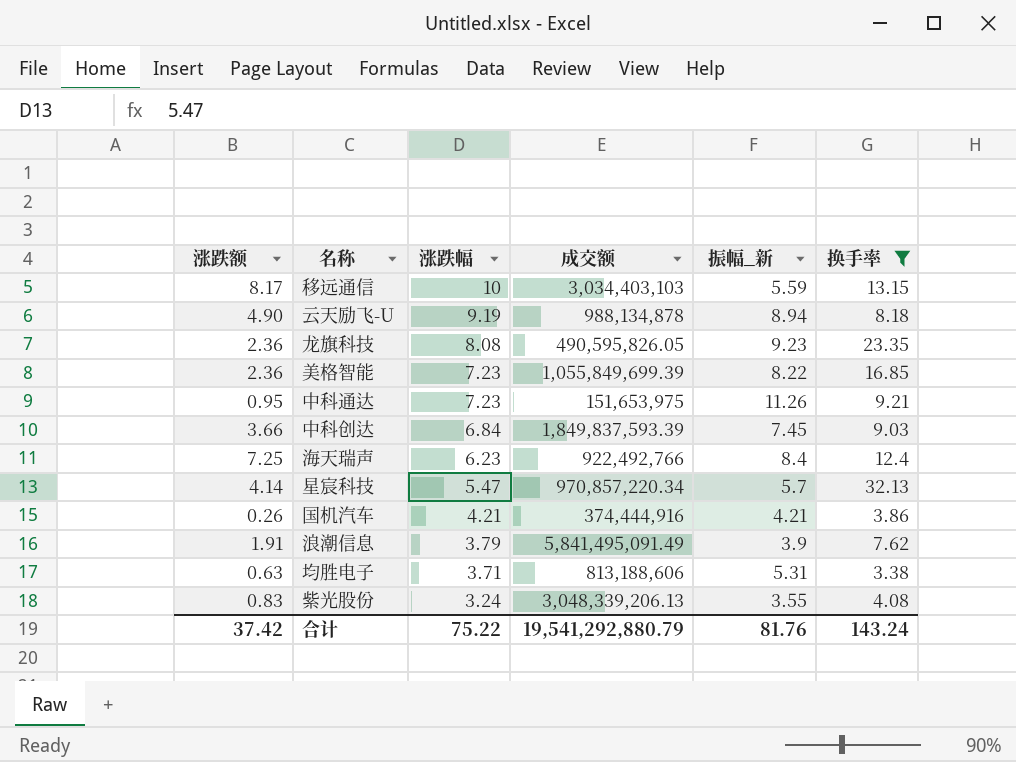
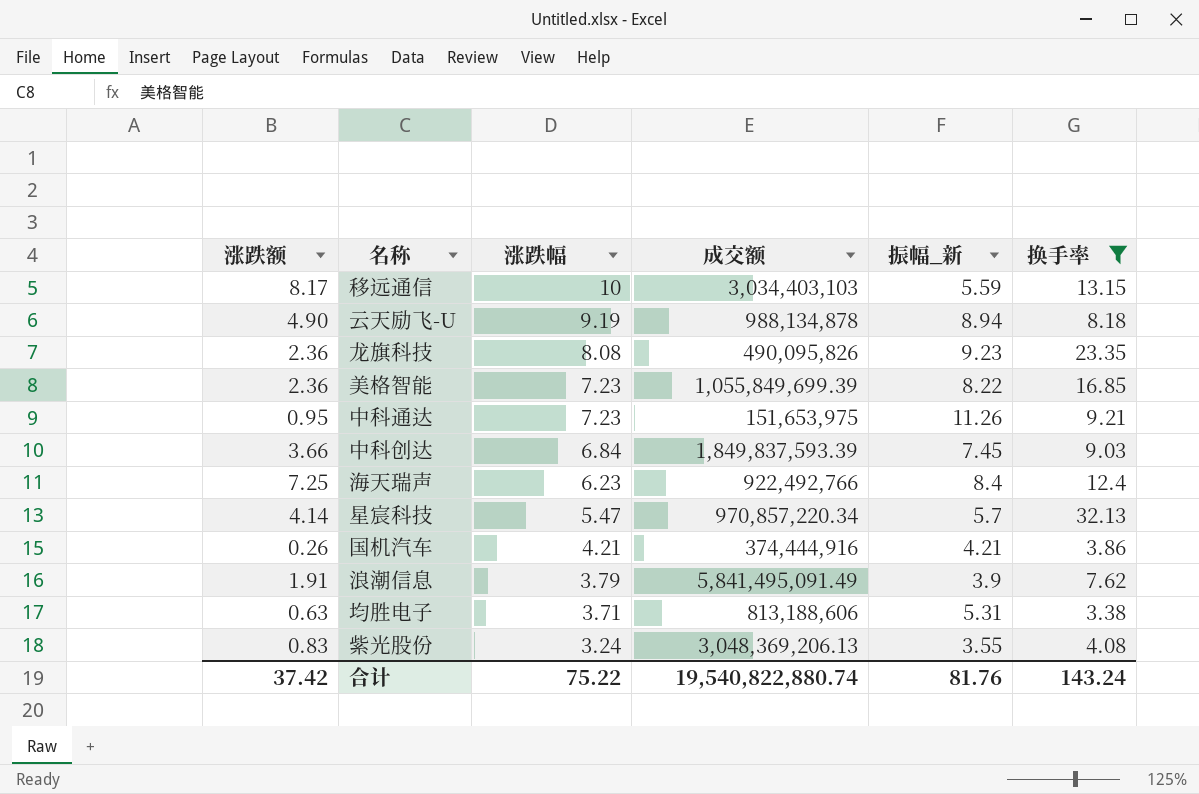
龙旗科技 | 成交额: 490,595,826.05 -> 490,095,826
紫光股份 | 成交额: 3,048,339,206.13 -> 3,048,369,206.13
合计 | 成交额: 19,541,292,880.79 -> 19,540,822,880.74

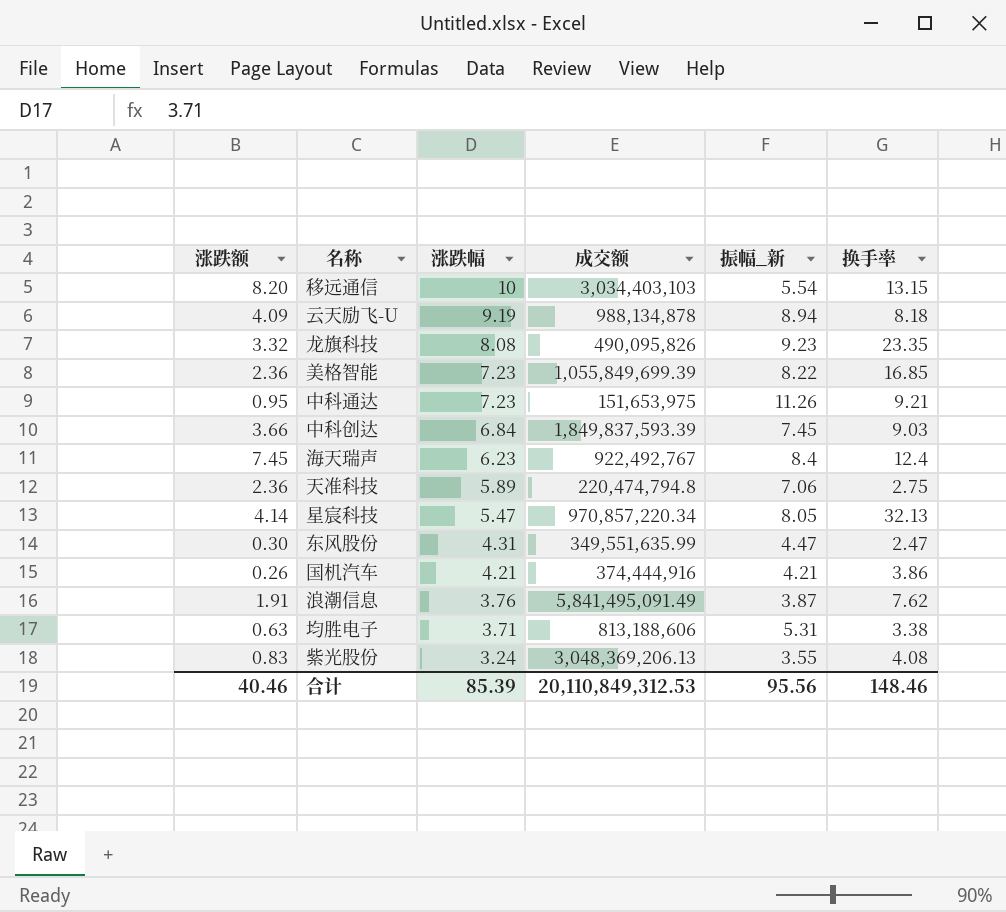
filter: 换手率 >= 3.38 -> none
移远通信 | 涨跌额: 8.17 -> 8.20
移远通信 | 振幅_新: 5.59 -> 5.54
云天励飞-U | 涨跌额: 4.90 -> 4.09
龙旗科技 | 涨跌额: 2.36 -> 3.32
海天瑞声 | 涨跌额: 7.25 -> 7.45
海天瑞声 | 成交额: 922,492,766 -> 922,492,767
星宸科技 | 振幅_新: 5.7 -> 8.05
浪潮信息 | 涨跌幅: 3.79 -> 3.76
浪潮信息 | 振幅_新: 3.9 -> 3.87
合计 | 涨跌额: 37.42 -> 40.46
合计 | 涨跌幅: 75.22 -> 85.39
合计 | 成交额: 19,540,822,880.74 -> 20,110,849,312.53
合计 | 振幅_新: 81.76 -> 95.56
合计 | 换手率: 143.24 -> 148.46

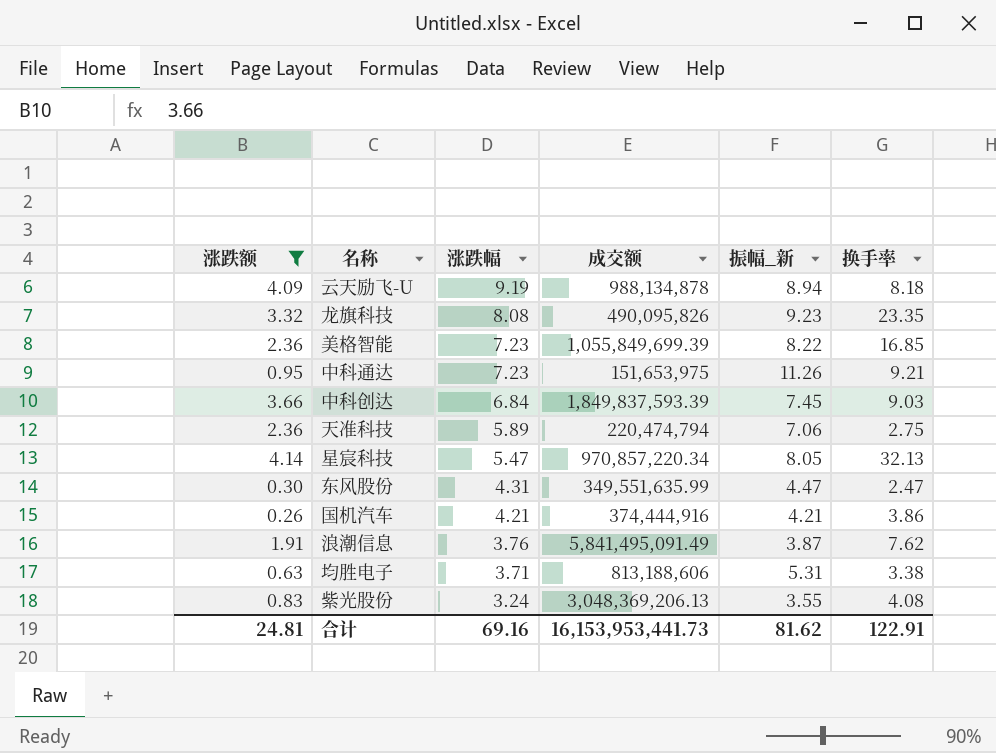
filter: none -> 涨跌额 <= 4.14
天准科技 | 成交额: 220,474,794.8 -> 220,474,794
合计 | 涨跌额: 40.46 -> 24.81
合计 | 涨跌幅: 85.39 -> 69.16
合计 | 成交额: 20,110,849,312.53 -> 16,153,953,441.73
合计 | 振幅_新: 95.56 -> 81.62
合计 | 换手率: 148.46 -> 122.91

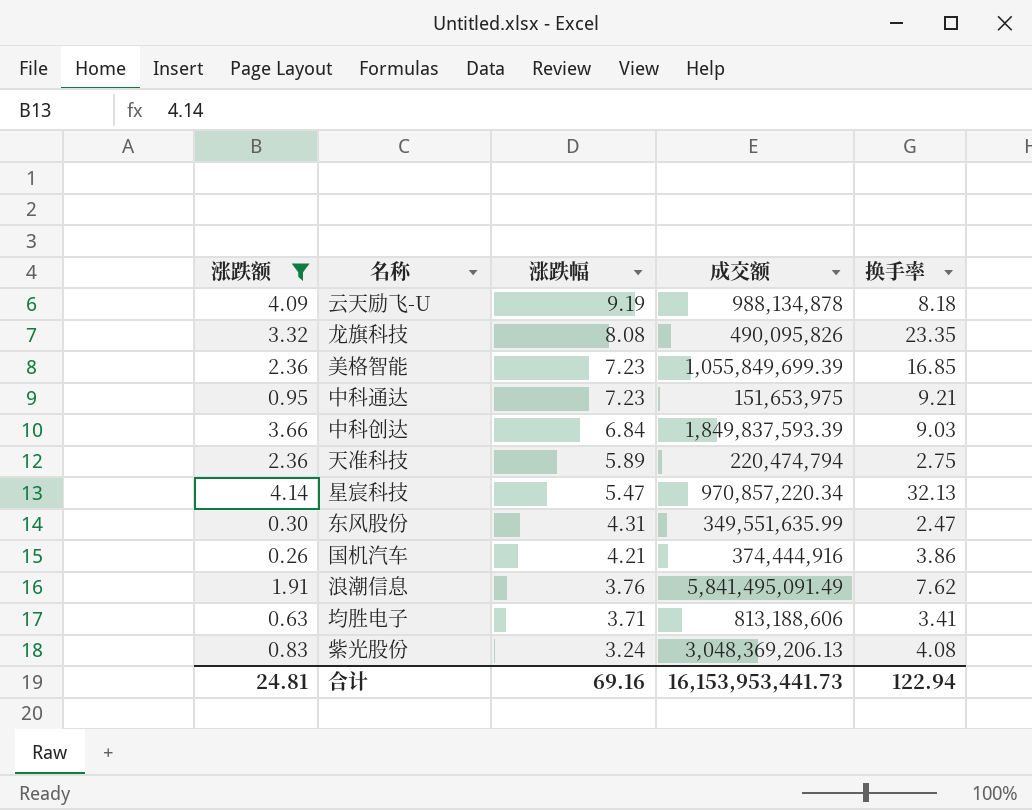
column 振幅_新 | position: 5 -> none
均胜电子 | 换手率: 3.38 -> 3.41
合计 | 换手率: 122.91 -> 122.94

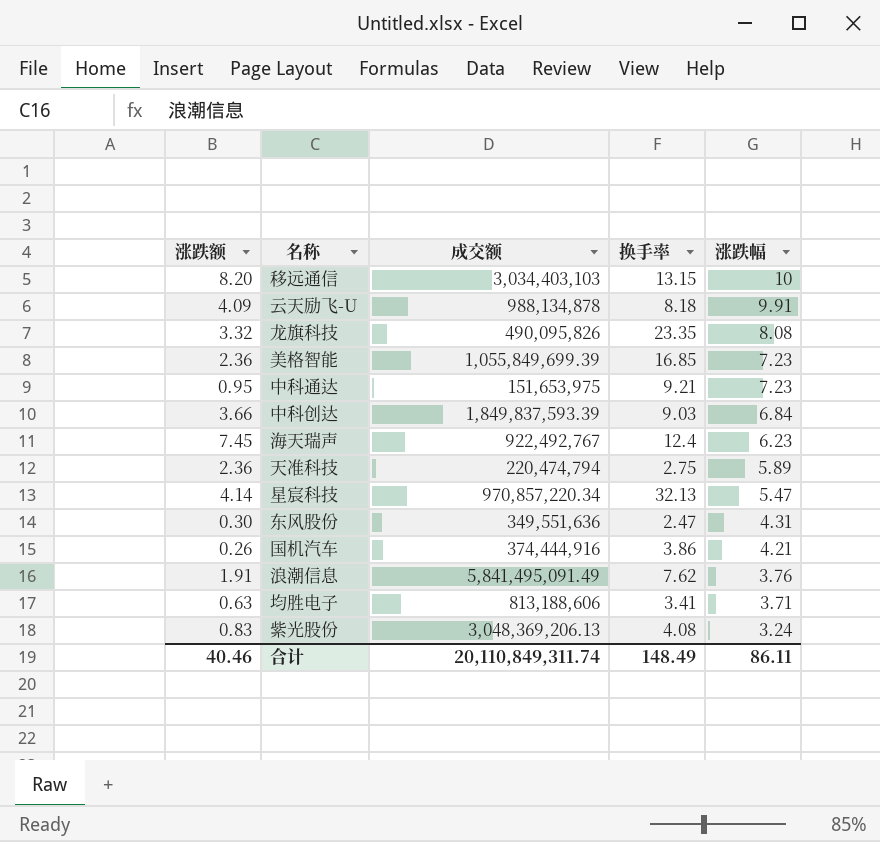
filter: 涨跌额 <= 4.14 -> none
column 涨跌幅 | position: 3 -> 5
云天励飞-U | 涨跌幅: 9.19 -> 9.91
东风股份 | 成交额: 349,551,635.99 -> 349,551,636
合计 | 涨跌额: 24.81 -> 40.46
合计 | 成交额: 16,153,953,441.73 -> 20,110,849,311.74
合计 | 换手率: 122.94 -> 148.49
合计 | 涨跌幅: 69.16 -> 86.11

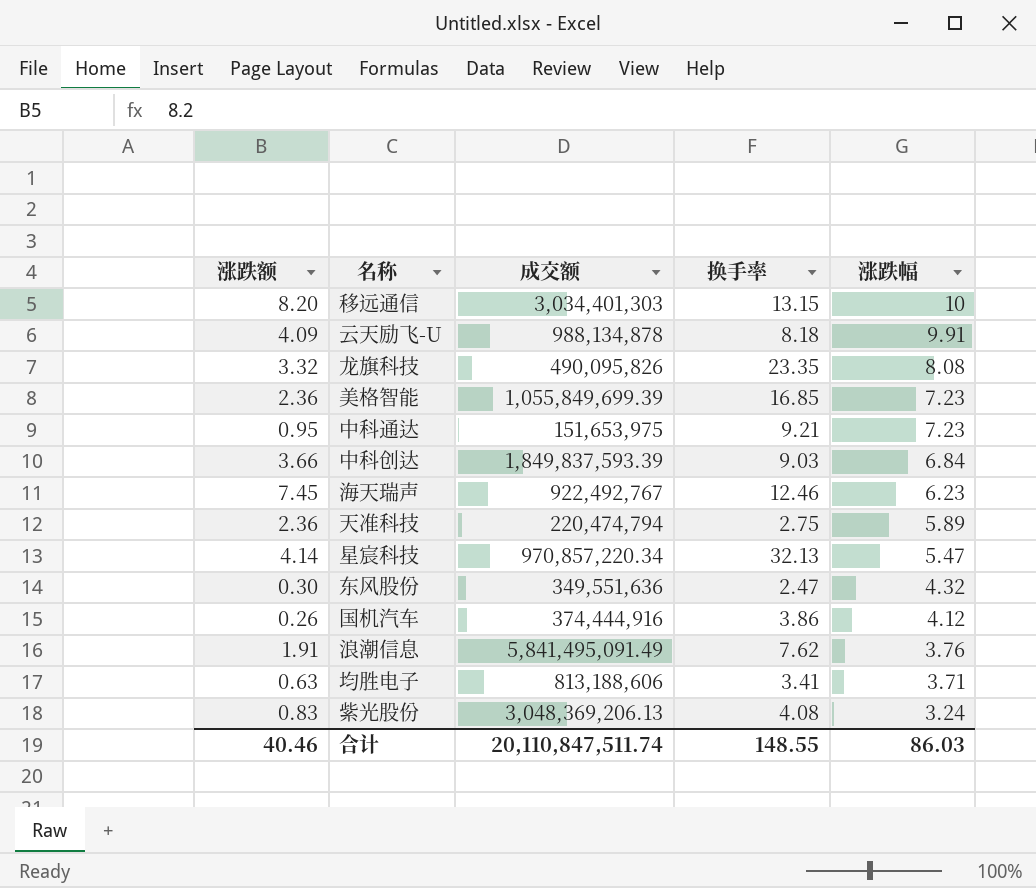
移远通信 | 成交额: 3,034,403,103 -> 3,034,401,303
海天瑞声 | 换手率: 12.4 -> 12.46
东风股份 | 涨跌幅: 4.31 -> 4.32
国机汽车 | 涨跌幅: 4.21 -> 4.12
合计 | 成交额: 20,110,849,311.74 -> 20,110,847,511.74
合计 | 换手率: 148.49 -> 148.55
合计 | 涨跌幅: 86.11 -> 86.03

